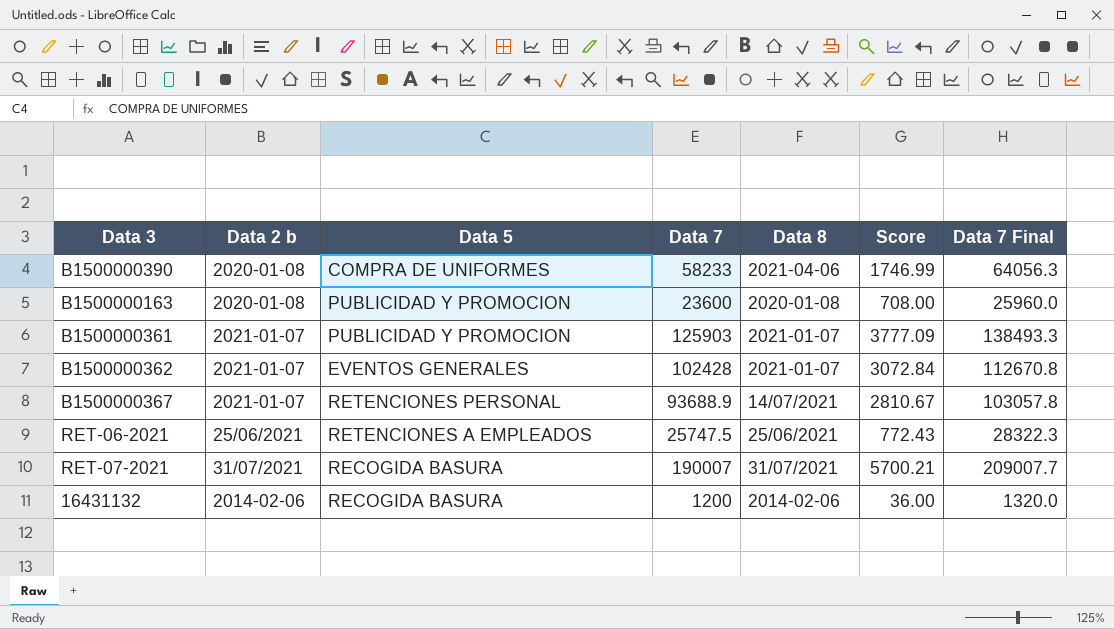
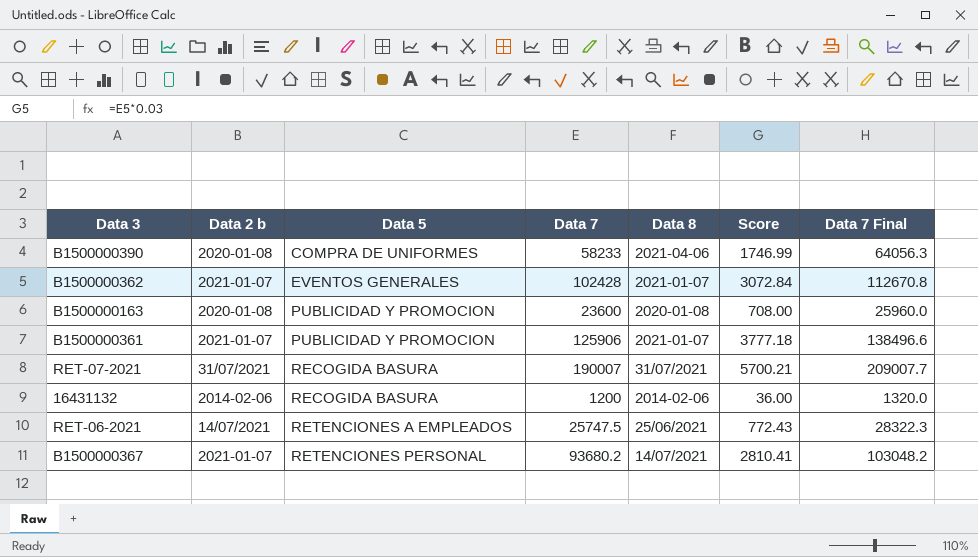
row order: none -> Data 5 ascending
B1500000361 | Data 7: 125903 -> 125906
B1500000361 | Score: 3777.09 -> 3777.18
B1500000361 | Data 7 Final: 138493.3 -> 138496.6
RET-06-2021 | Data 2 b: 25/06/2021 -> 14/07/2021
B1500000367 | Data 7: 93688.9 -> 93680.2
B1500000367 | Score: 2810.67 -> 2810.41
B1500000367 | Data 7 Final: 103057.8 -> 103048.2

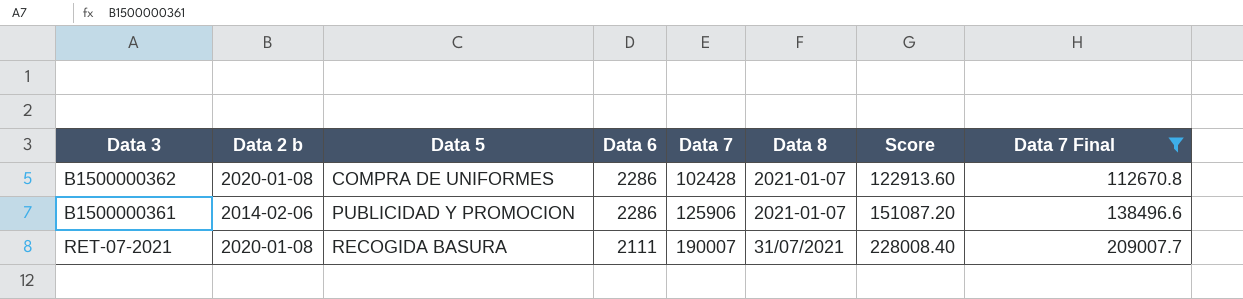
filter: none -> Data 7 Final >= 112670.8
column Data 6 | position: none -> 4
column Score | formula: [Data 7] * 0.03 -> [Data 7] * 1.2
B1500000362 | Data 2 b: 2021-01-07 -> 2020-01-08
B1500000362 | Data 5: EVENTOS GENERALES -> COMPRA DE UNIFORMES
B1500000361 | Data 2 b: 2021-01-07 -> 2014-02-06
RET-07-2021 | Data 2 b: 31/07/2021 -> 2020-01-08

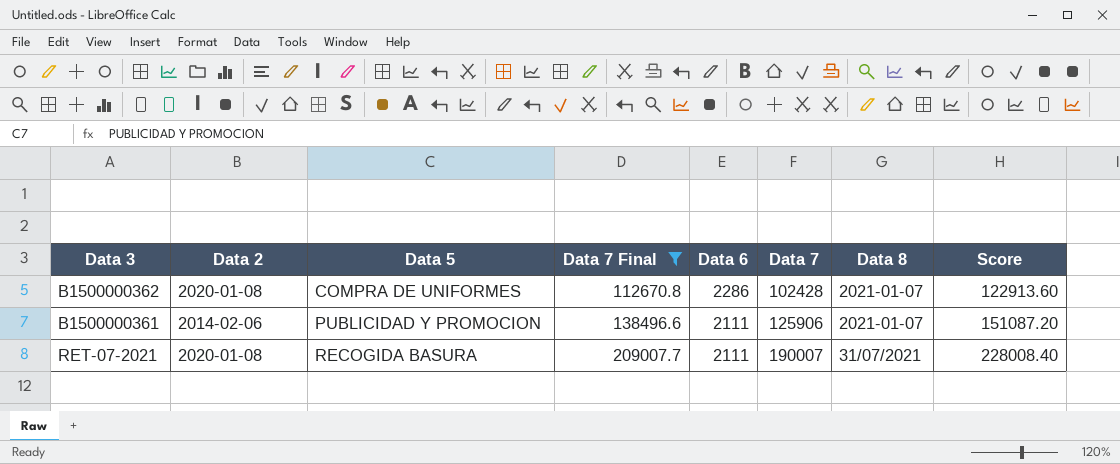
column name: Data 2 b -> Data 2
column Data 7 Final | position: 8 -> 4
B1500000361 | Data 6: 2286 -> 2111

